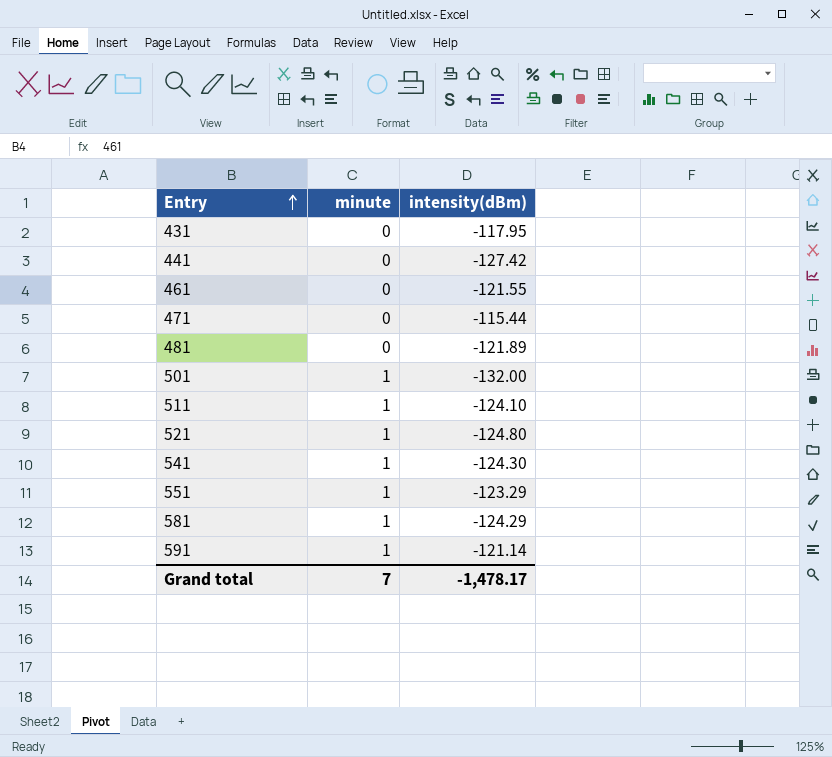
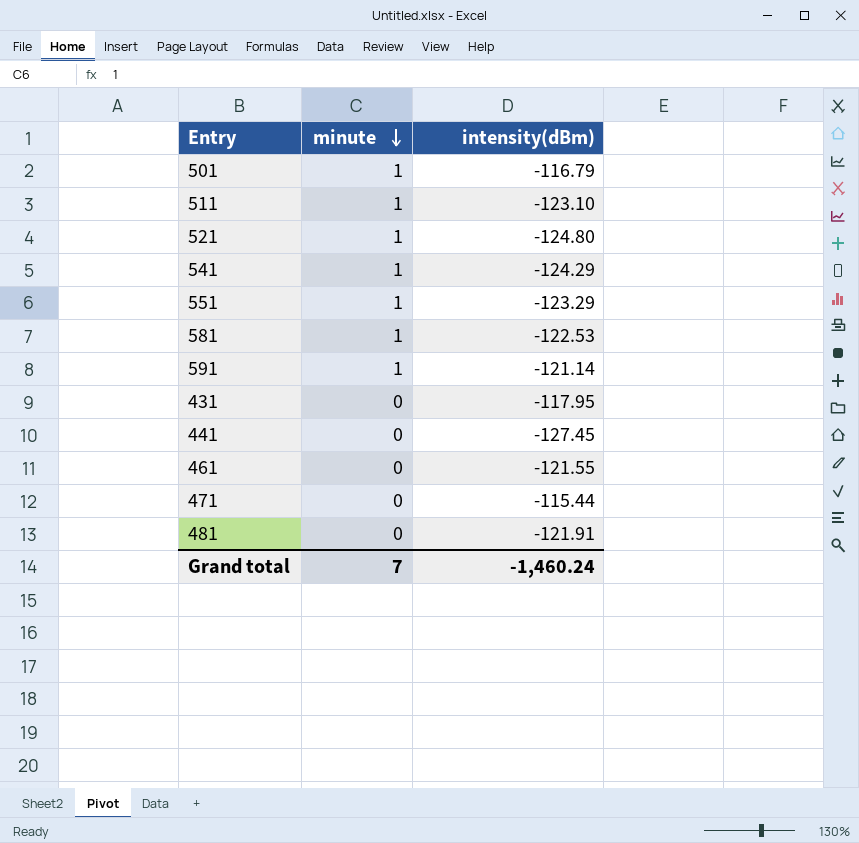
row order: Entry ascending -> minute descending
501 | intensity(dBm): -132.00 -> -116.79
511 | intensity(dBm): -124.10 -> -123.10
541 | intensity(dBm): -124.30 -> -124.29
581 | intensity(dBm): -124.29 -> -122.53
441 | intensity(dBm): -127.42 -> -127.45
481 | intensity(dBm): -121.89 -> -121.91
Grand total | intensity(dBm): -1,478.17 -> -1,460.24

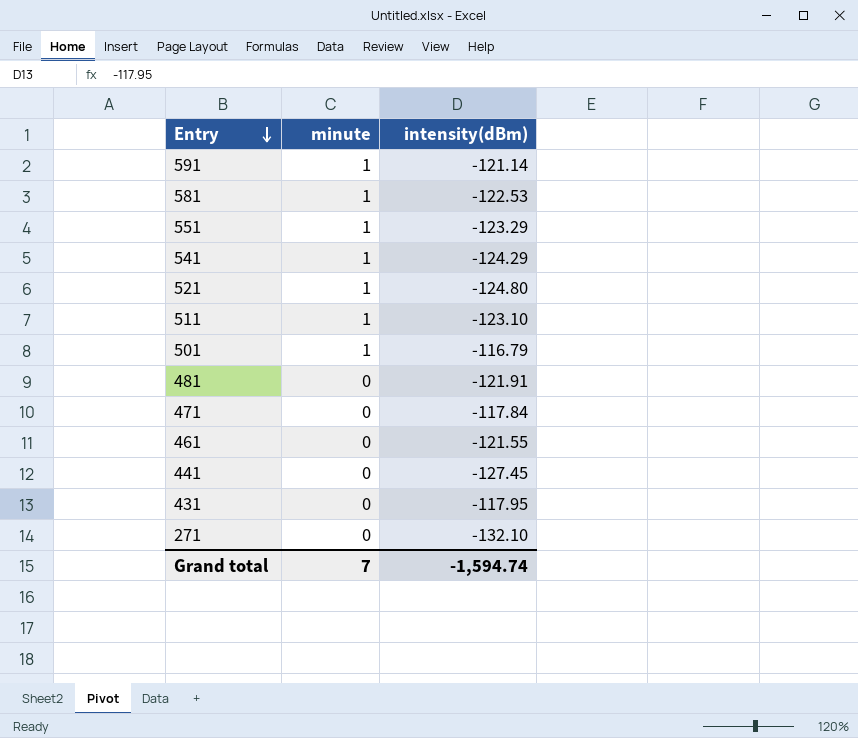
row order: minute descending -> Entry descending
471 | intensity(dBm): -115.44 -> -117.84
row 271: none -> 0 | -132.10
Grand total | intensity(dBm): -1,460.24 -> -1,594.74

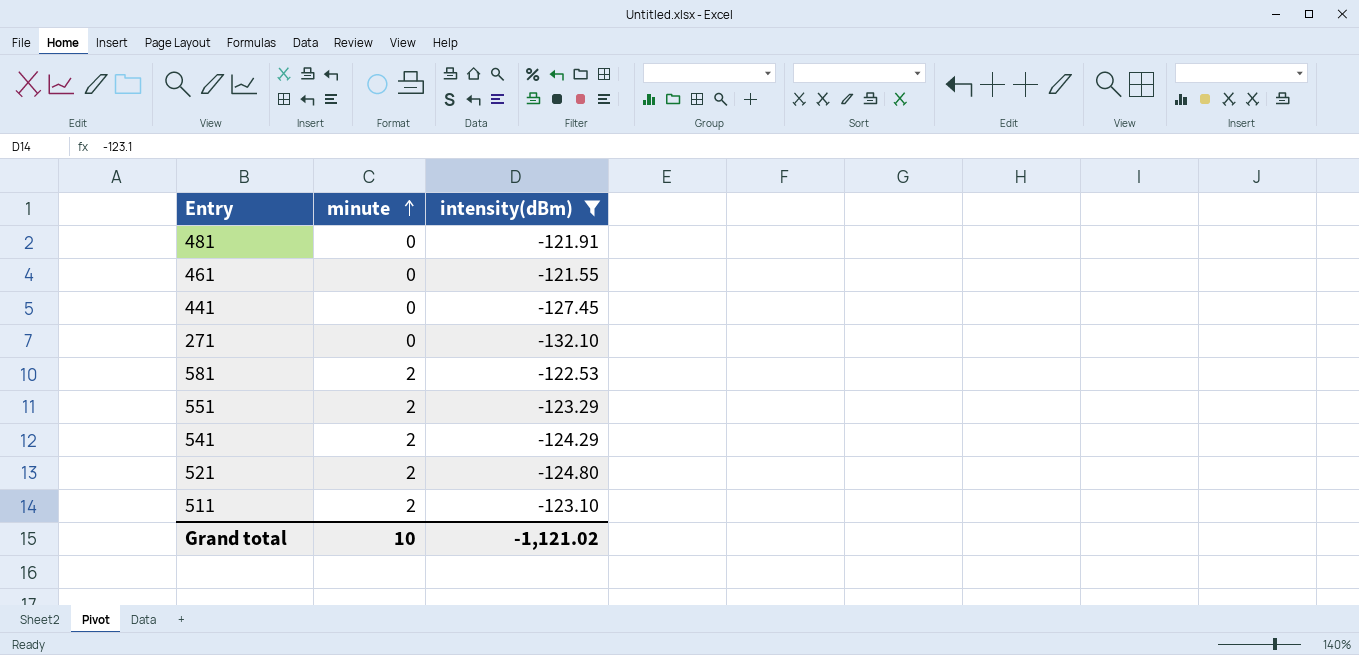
filter: none -> intensity(dBm) <= -121.55
row order: Entry descending -> minute ascending
581 | minute: 1 -> 2
551 | minute: 1 -> 2
541 | minute: 1 -> 2
521 | minute: 1 -> 2
511 | minute: 1 -> 2
Grand total | minute: 7 -> 10
Grand total | intensity(dBm): -1,594.74 -> -1,121.02

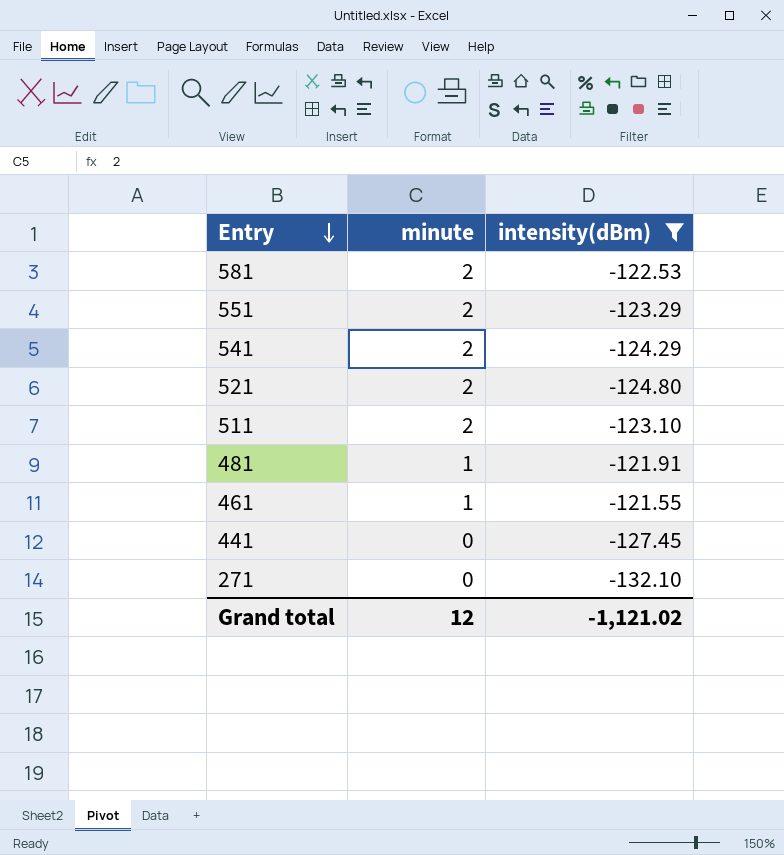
row order: minute ascending -> Entry descending
481 | minute: 0 -> 1
461 | minute: 0 -> 1
Grand total | minute: 10 -> 12

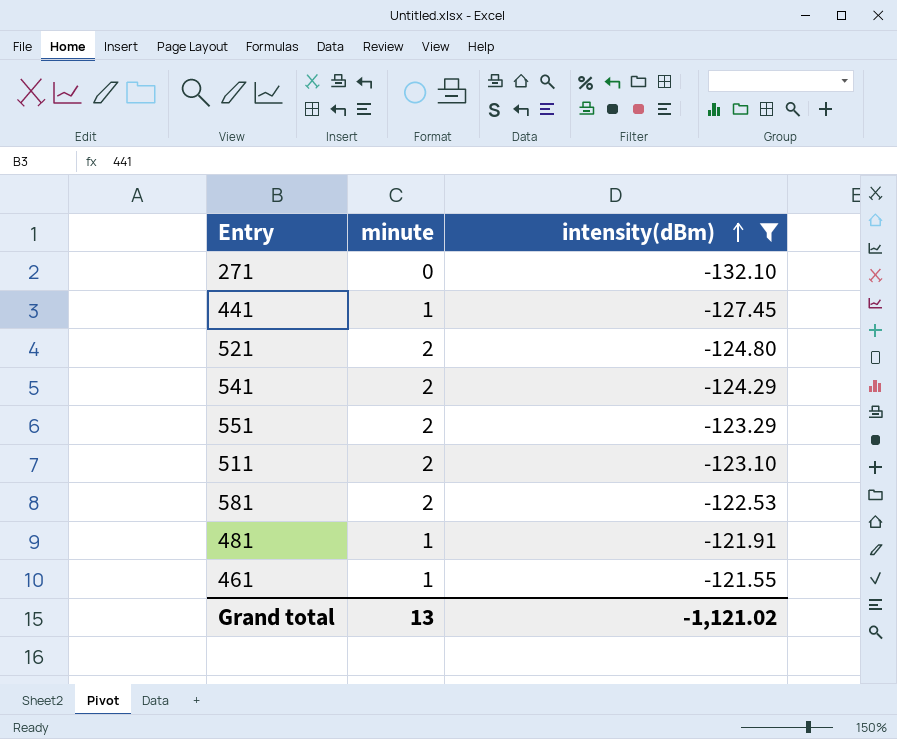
row order: Entry descending -> intensity(dBm) ascending
441 | minute: 0 -> 1
Grand total | minute: 12 -> 13

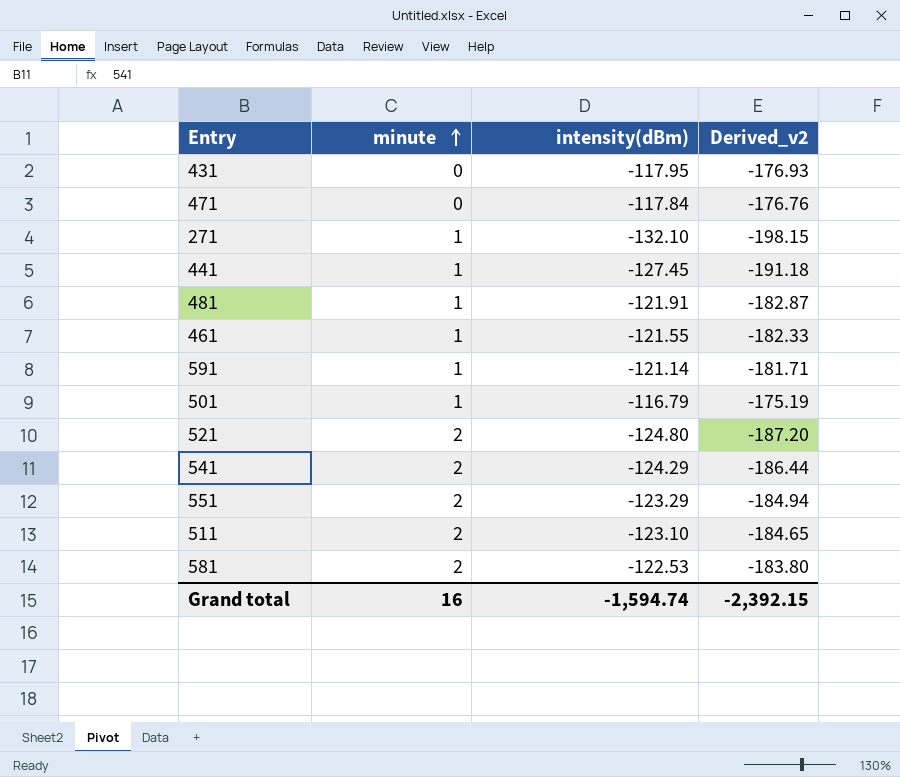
filter: intensity(dBm) <= -121.55 -> none
row order: intensity(dBm) ascending -> minute ascending
column Derived_v2 | formula: none -> [intensity(dBm)] * 1.5
271 | minute: 0 -> 1
Grand total | minute: 13 -> 16
Grand total | intensity(dBm): -1,121.02 -> -1,594.74

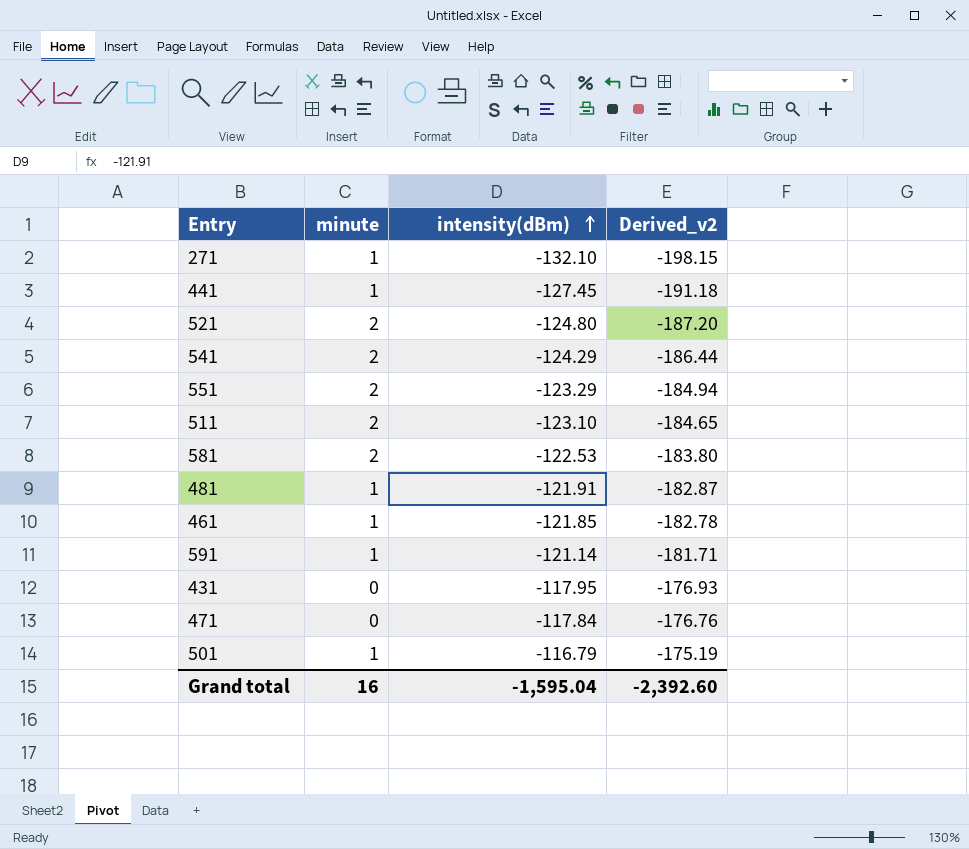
row order: minute ascending -> intensity(dBm) ascending
461 | intensity(dBm): -121.55 -> -121.85
461 | Derived_v2: -182.33 -> -182.78
Grand total | intensity(dBm): -1,594.74 -> -1,595.04
Grand total | Derived_v2: -2,392.15 -> -2,392.60

